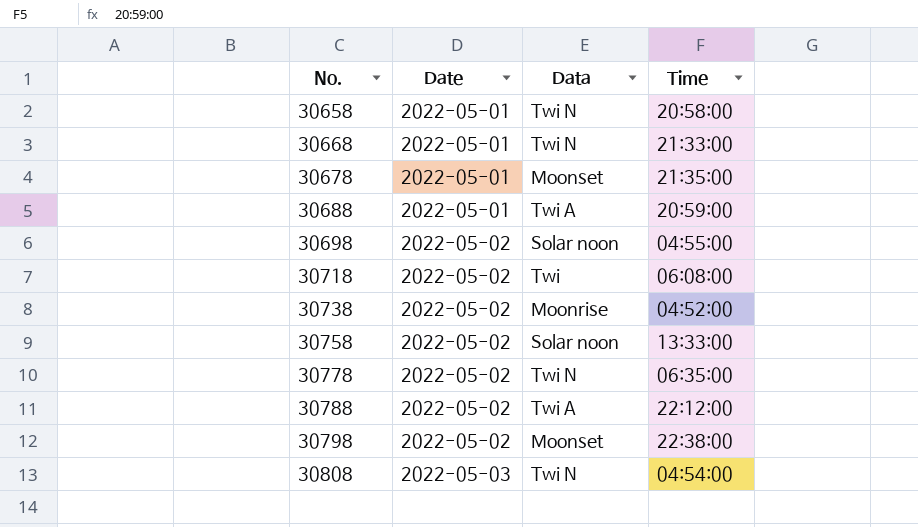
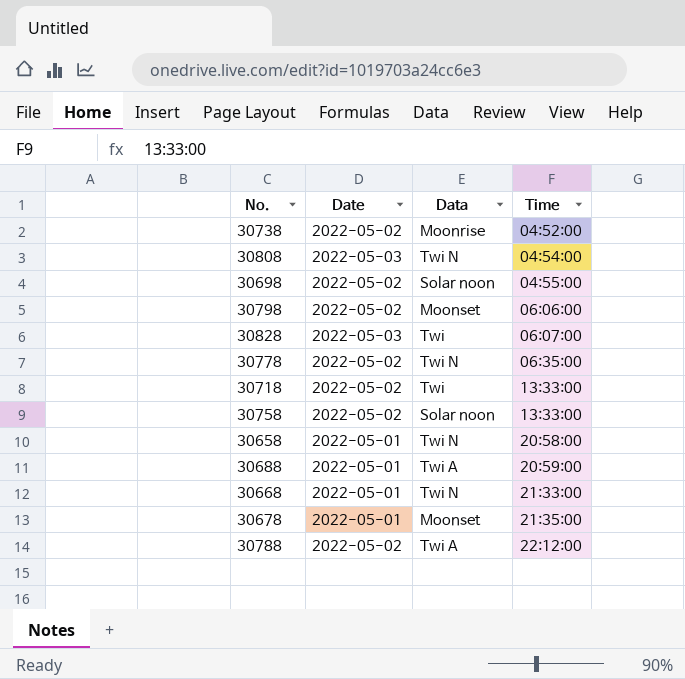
row order: No. ascending -> Time ascending
30798 | Time: 22:38:00 -> 06:06:00
row 30828: none -> 2022-05-03 | Twi | 06:07:00
30718 | Time: 06:08:00 -> 13:33:00

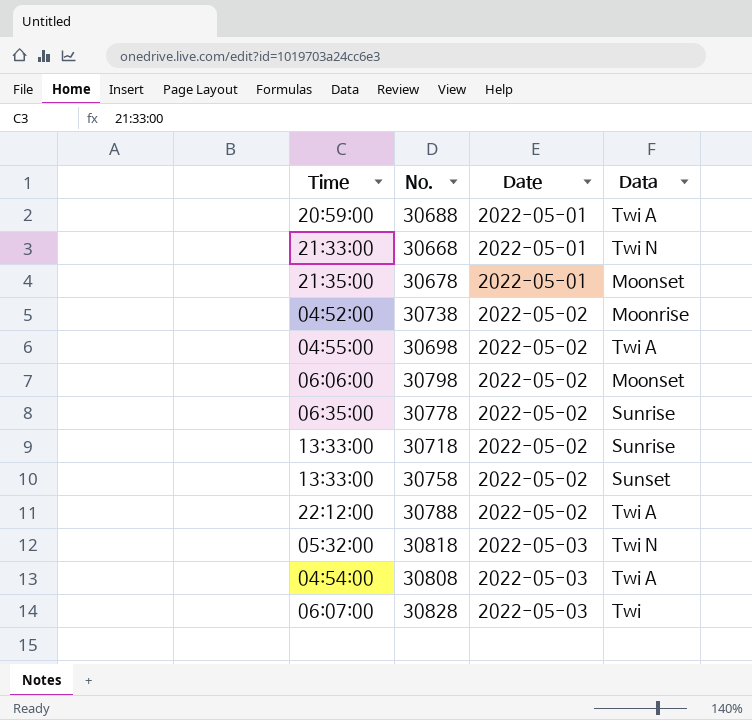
row order: Time ascending -> Date ascending
column Time | position: 4 -> 1
row 30658: 2022-05-01 | Twi N | 20:58:00 -> none
30698 | Data: Solar noon -> Twi A
30778 | Data: Twi N -> Sunrise
30718 | Data: Twi -> Sunrise
30758 | Data: Solar noon -> Sunset
row 30818: none -> 05:32:00 | 2022-05-03 | Twi N
30808 | Data: Twi N -> Twi A

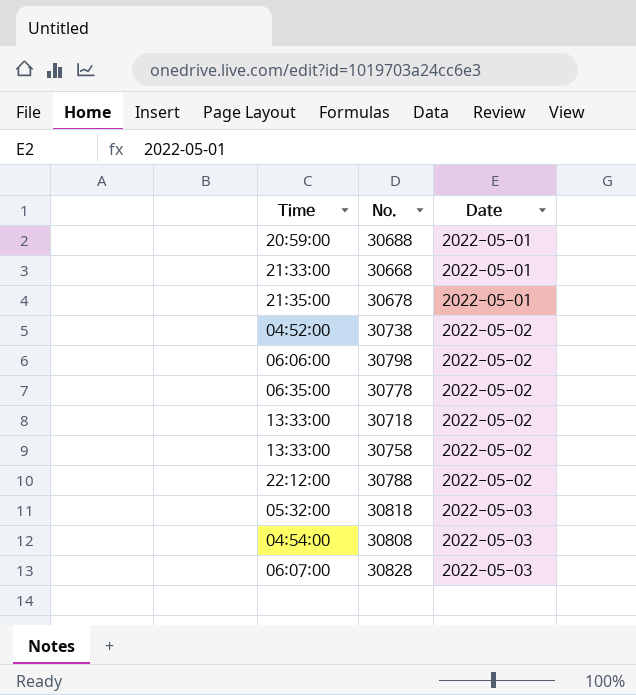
column Data | position: 4 -> none
row 30698: 04:55:00 | 2022-05-02 | Twi A -> none

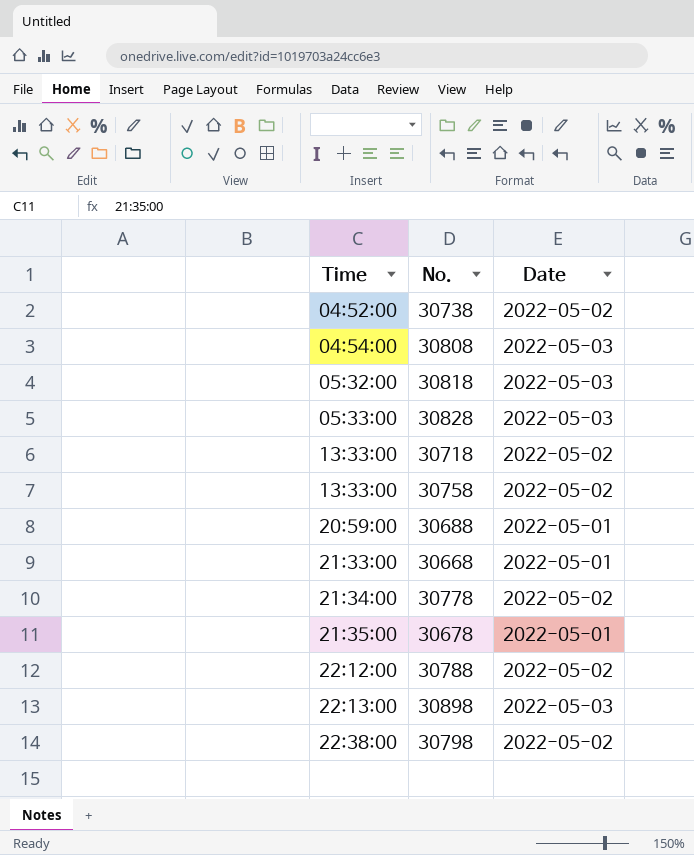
row order: Date ascending -> Time ascending
30828 | Time: 06:07:00 -> 05:33:00
30778 | Time: 06:35:00 -> 21:34:00
row 30898: none -> 22:13:00 | 2022-05-03
30798 | Time: 06:06:00 -> 22:38:00

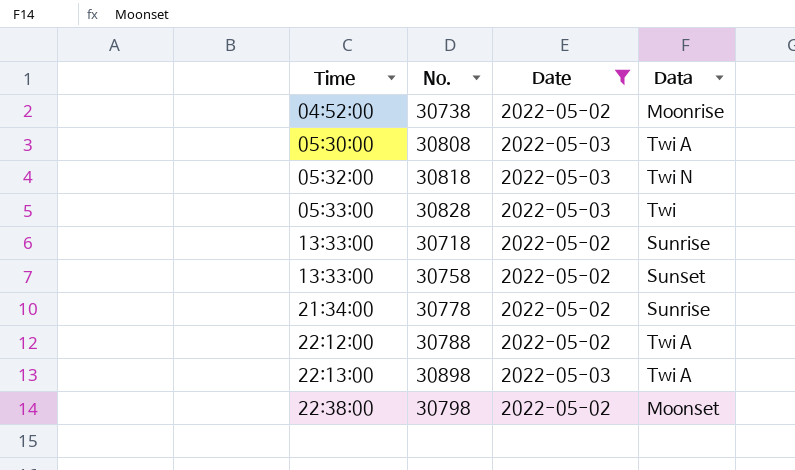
filter: none -> Date != 2022-05-01
column Data | position: none -> 4
30808 | Time: 04:54:00 -> 05:30:00

